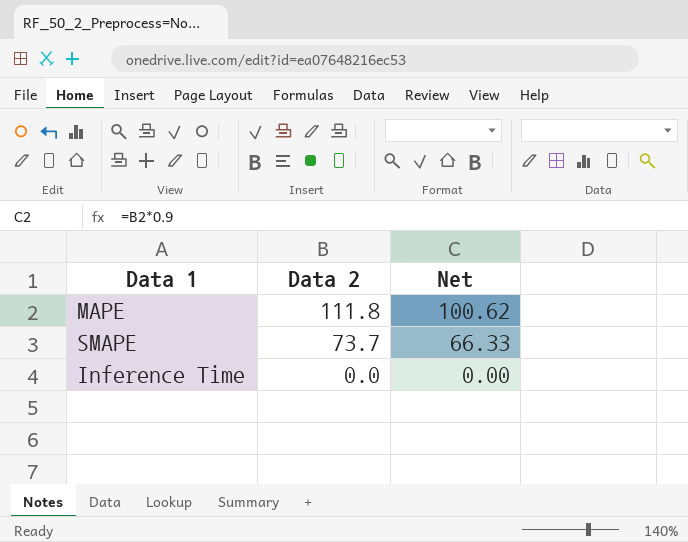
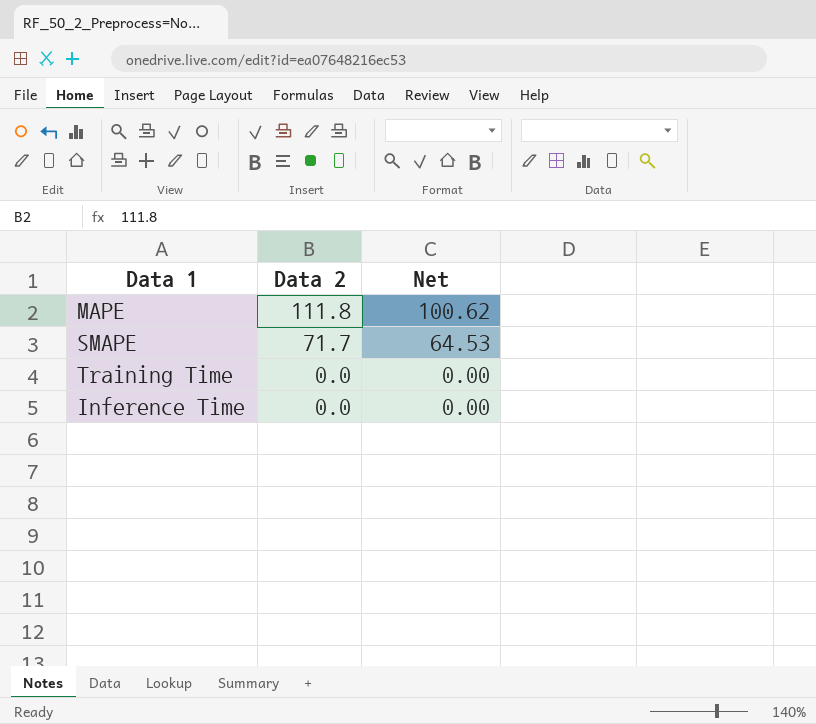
SMAPE | Data 2: 73.7 -> 71.7
SMAPE | Net: 66.33 -> 64.53
row Training Time: none -> 0.0 | 0.00

